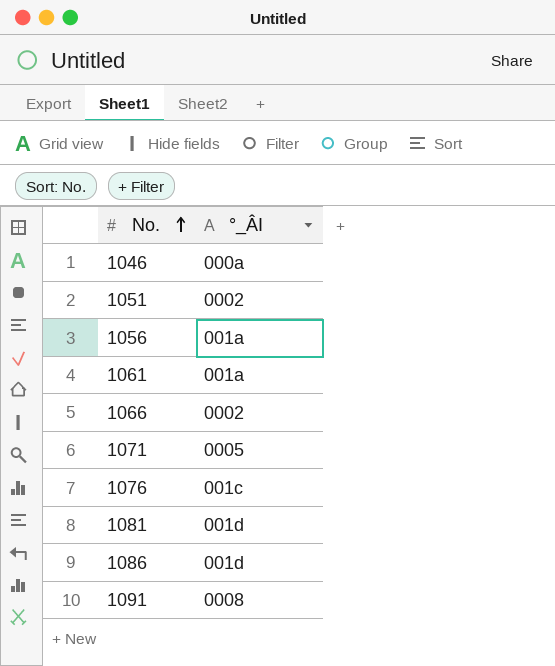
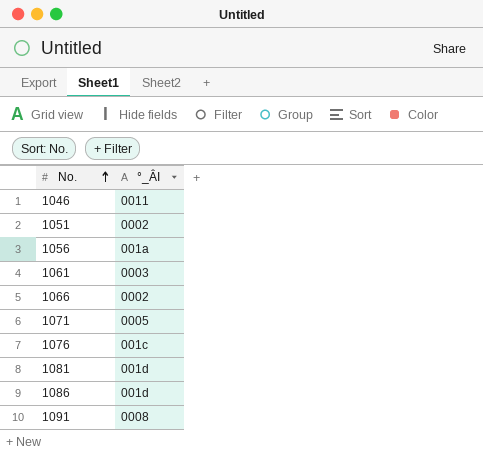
1046 | °_ÂI: 000a -> 0011
1061 | °_ÂI: 001a -> 0003

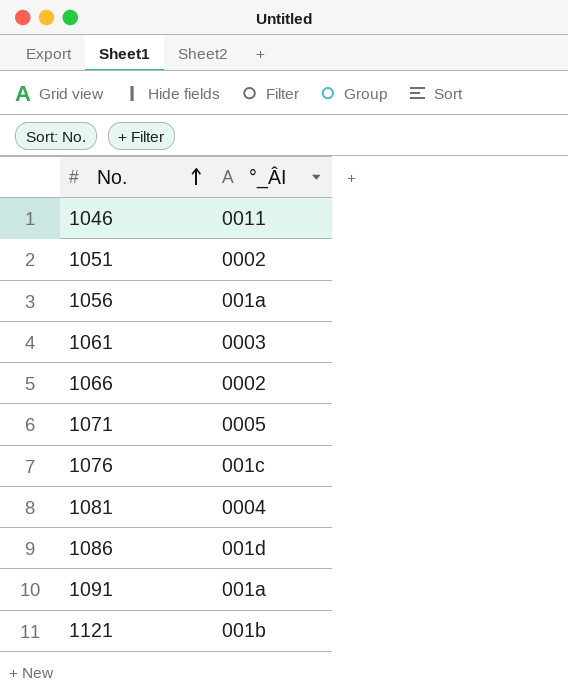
1081 | °_ÂI: 001d -> 0004
1091 | °_ÂI: 0008 -> 001a
row 1121: none -> 001b

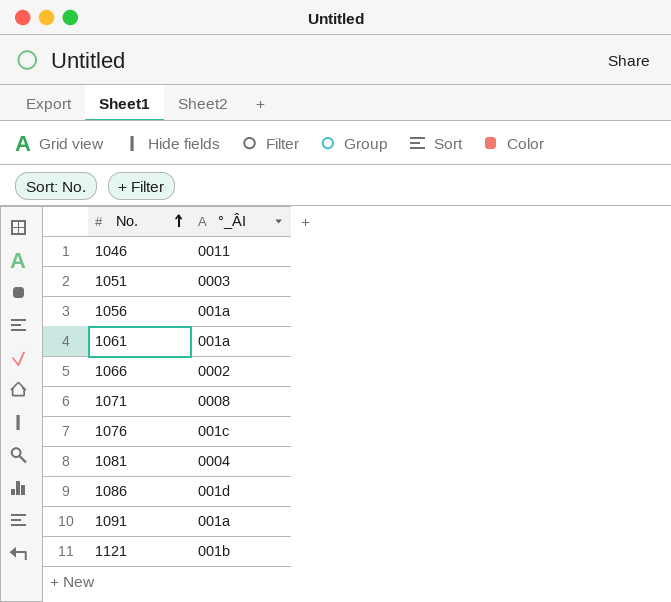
1051 | °_ÂI: 0002 -> 0003
1061 | °_ÂI: 0003 -> 001a
1071 | °_ÂI: 0005 -> 0008

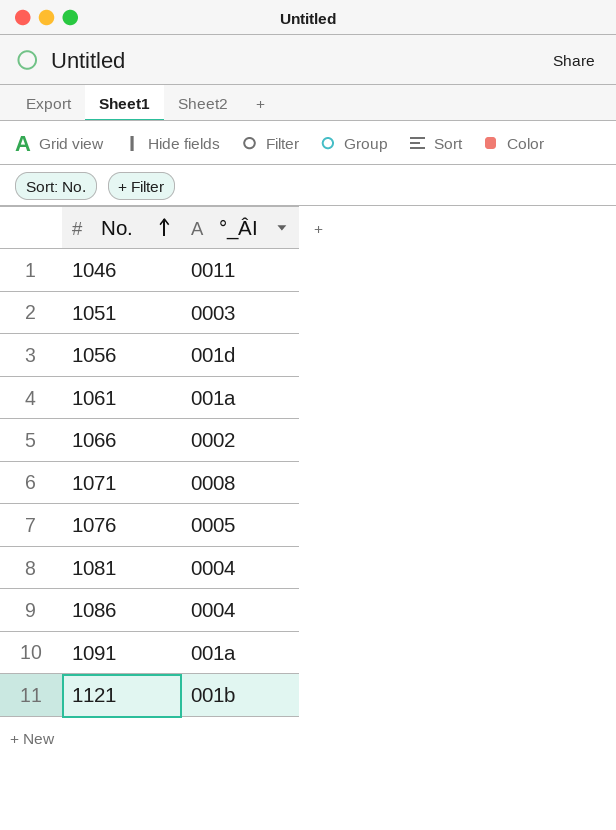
1056 | °_ÂI: 001a -> 001d
1076 | °_ÂI: 001c -> 0005
1086 | °_ÂI: 001d -> 0004

